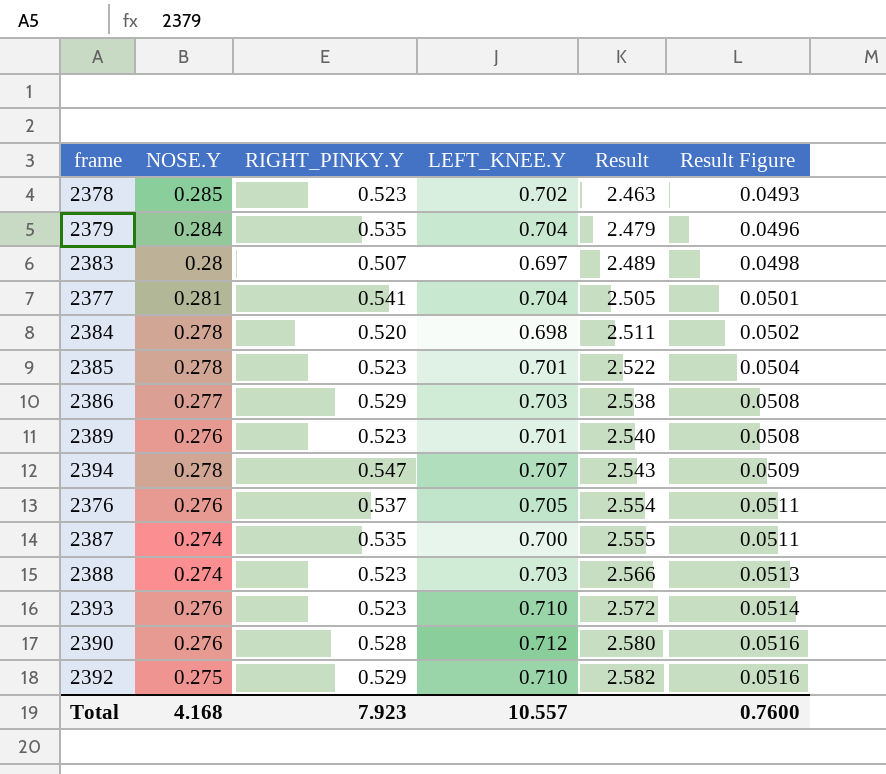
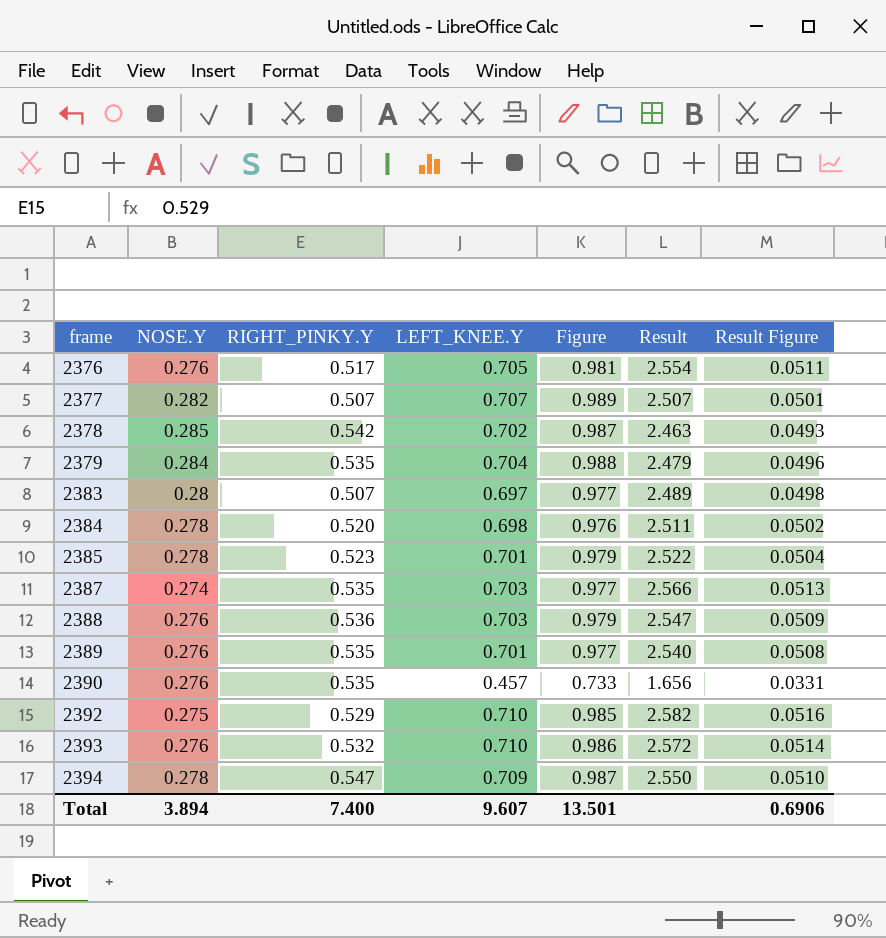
row order: Result ascending -> frame ascending
column Figure | formula: none -> [NOSE.Y] + [LEFT_KNEE.Y]
row 2386: 0.277 | 0.529 | 0.703 | 2.538 | 0.0508 -> none
2376 | RIGHT_PINKY.Y: 0.537 -> 0.517
2377 | NOSE.Y: 0.281 -> 0.282
2377 | RIGHT_PINKY.Y: 0.541 -> 0.507
2377 | LEFT_KNEE.Y: 0.704 -> 0.707
2377 | Result: 2.505 -> 2.507
2378 | RIGHT_PINKY.Y: 0.523 -> 0.542
2387 | LEFT_KNEE.Y: 0.700 -> 0.703
2387 | Result: 2.555 -> 2.566
2387 | Result Figure: 0.0511 -> 0.0513
2388 | NOSE.Y: 0.274 -> 0.276
2388 | RIGHT_PINKY.Y: 0.523 -> 0.536
2388 | Result: 2.566 -> 2.547
2388 | Result Figure: 0.0513 -> 0.0509
2389 | RIGHT_PINKY.Y: 0.523 -> 0.535
2390 | RIGHT_PINKY.Y: 0.528 -> 0.535
2390 | LEFT_KNEE.Y: 0.712 -> 0.457
2390 | Result: 2.580 -> 1.656
2390 | Result Figure: 0.0516 -> 0.0331
2393 | RIGHT_PINKY.Y: 0.523 -> 0.532
2394 | LEFT_KNEE.Y: 0.707 -> 0.709
2394 | Result: 2.543 -> 2.550
2394 | Result Figure: 0.0509 -> 0.0510
Total | NOSE.Y: 4.168 -> 3.894
Total | RIGHT_PINKY.Y: 7.923 -> 7.400
Total | LEFT_KNEE.Y: 10.557 -> 9.607
Total | Result Figure: 0.7600 -> 0.6906

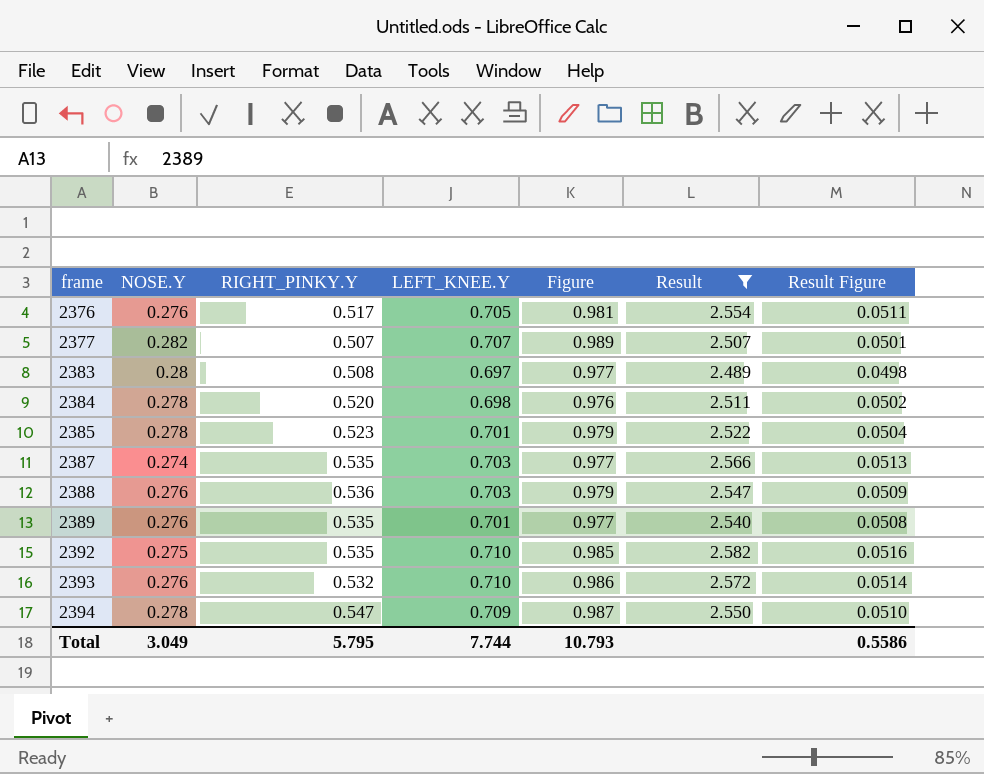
filter: none -> Result >= 2.489
2383 | RIGHT_PINKY.Y: 0.507 -> 0.508
2392 | RIGHT_PINKY.Y: 0.529 -> 0.535
Total | NOSE.Y: 3.894 -> 3.049
Total | RIGHT_PINKY.Y: 7.400 -> 5.795
Total | LEFT_KNEE.Y: 9.607 -> 7.744
Total | Figure: 13.501 -> 10.793
Total | Result Figure: 0.6906 -> 0.5586

